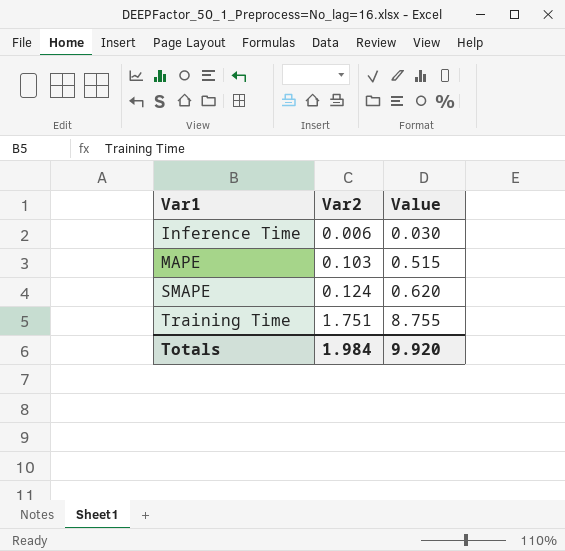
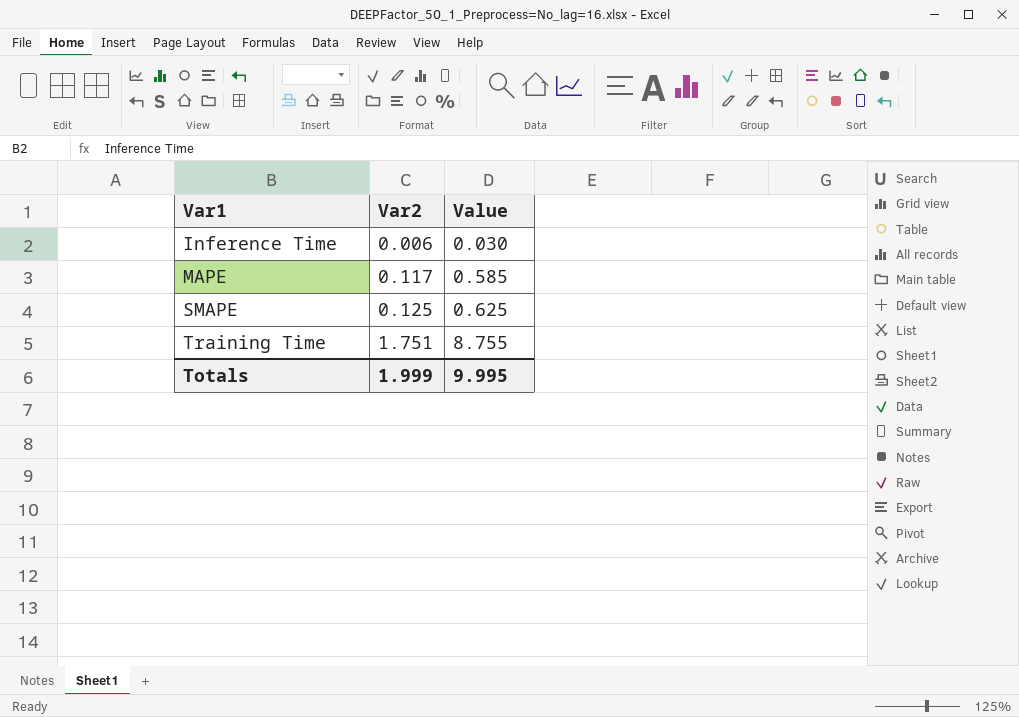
MAPE | Var2: 0.103 -> 0.117
MAPE | Value: 0.515 -> 0.585
SMAPE | Var2: 0.124 -> 0.125
SMAPE | Value: 0.620 -> 0.625
Totals | Var2: 1.984 -> 1.999
Totals | Value: 9.920 -> 9.995

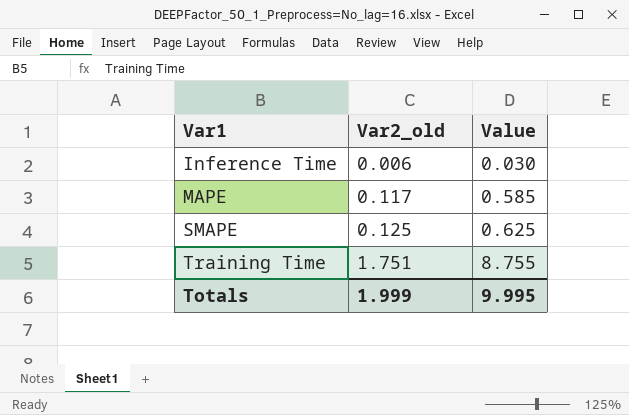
column name: Var2 -> Var2_old

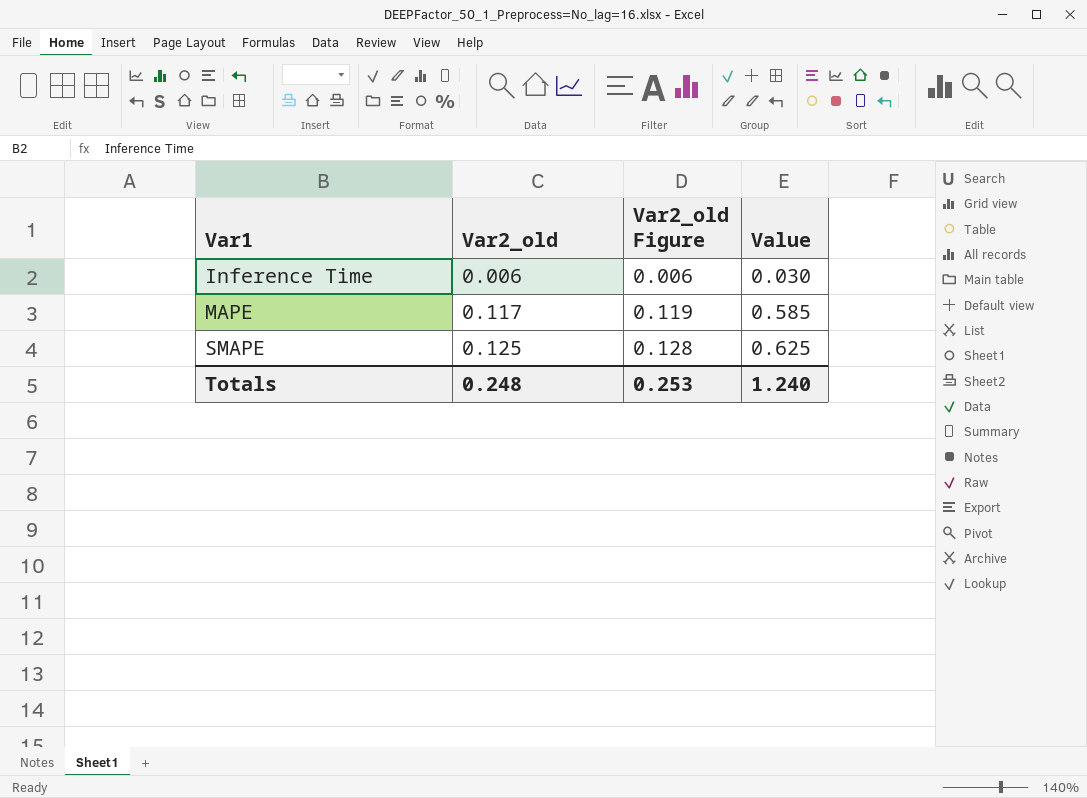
column Var2_old Figure | formula: none -> [Var2_old] * 1.02
row Training Time: 1.751 | 8.755 -> none
Totals | Var2_old: 1.999 -> 0.248
Totals | Value: 9.995 -> 1.240

